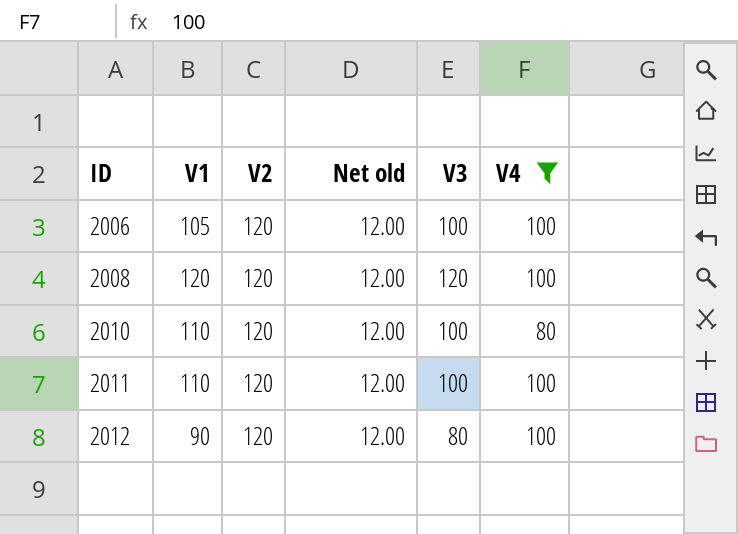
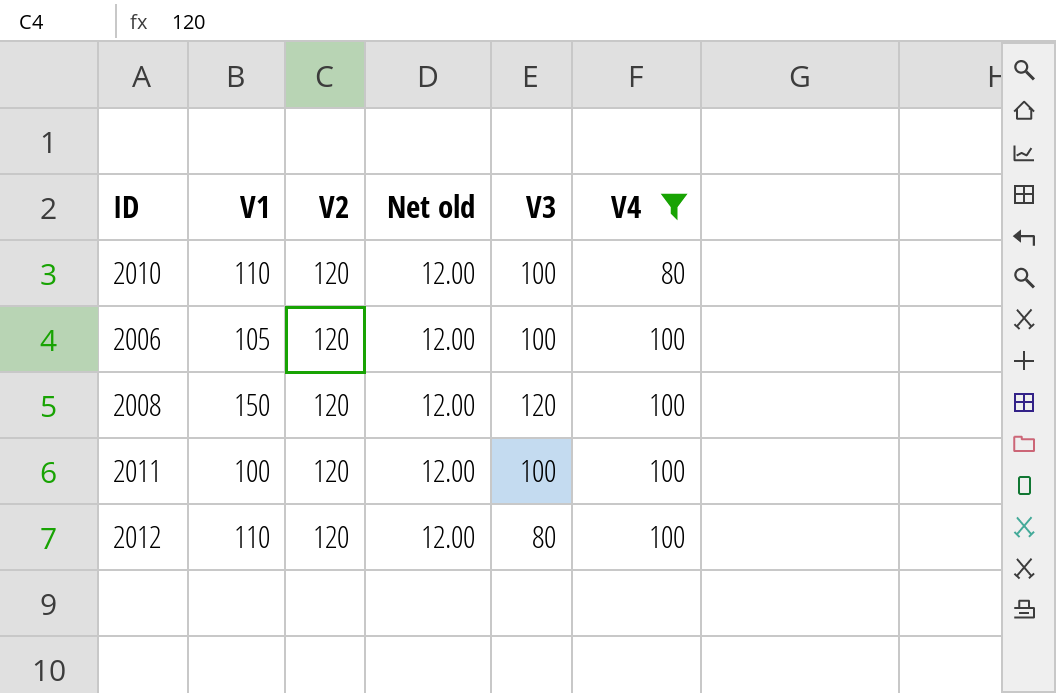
row order: ID ascending -> V4 ascending
2008 | V1: 120 -> 150
2011 | V1: 110 -> 100
2012 | V1: 90 -> 110

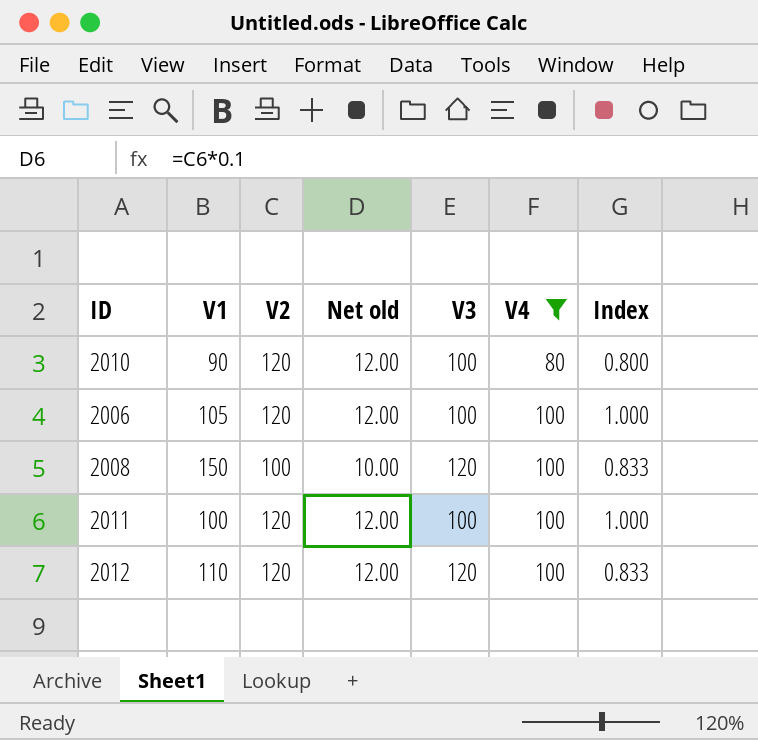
column Index | formula: none -> [V4] / [V3]
2010 | V1: 110 -> 90
2008 | V2: 120 -> 100
2008 | Net old: 12.00 -> 10.00
2012 | V3: 80 -> 120

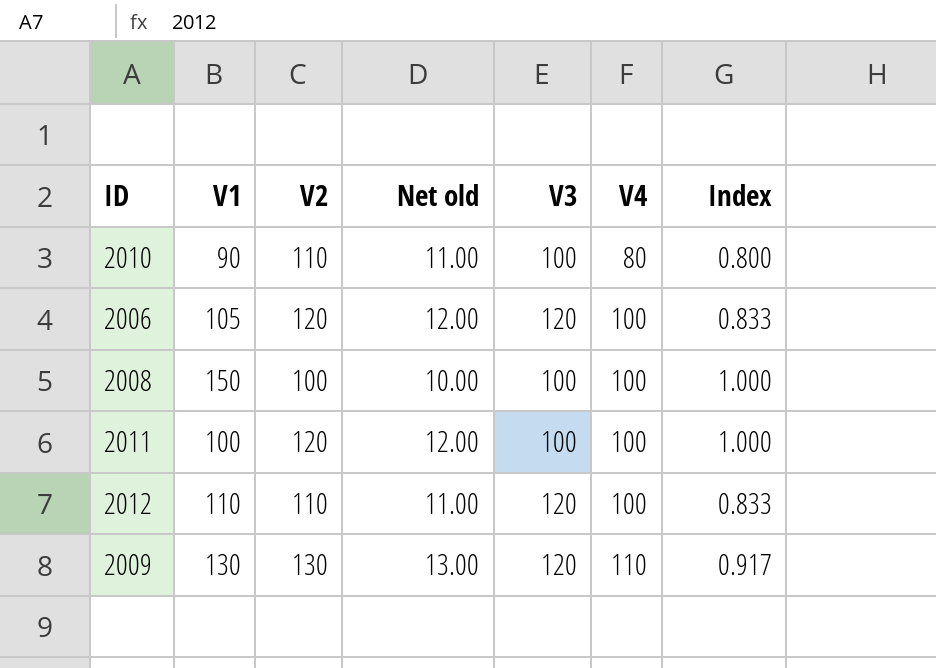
filter: V4 != 110 -> none
2010 | V2: 120 -> 110
2010 | Net old: 12.00 -> 11.00
2006 | V3: 100 -> 120
2006 | Index: 1.000 -> 0.833
2008 | V3: 120 -> 100
2008 | Index: 0.833 -> 1.000
2012 | V2: 120 -> 110
2012 | Net old: 12.00 -> 11.00

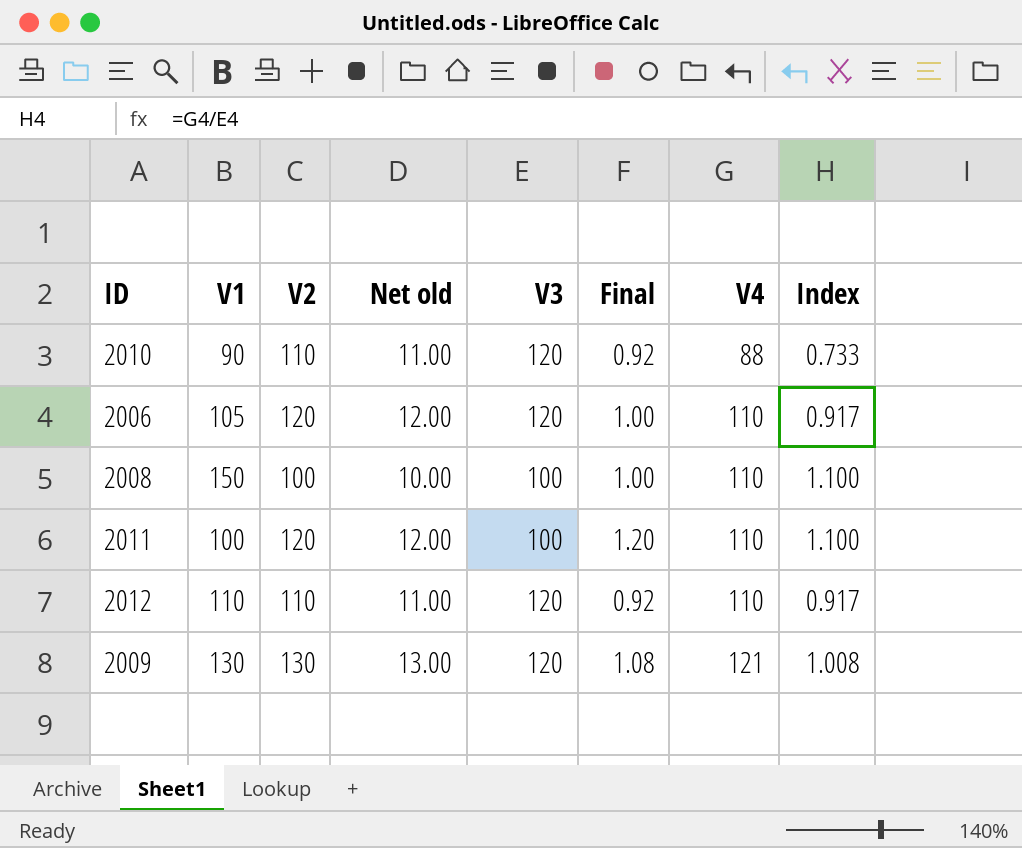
column Final | formula: none -> [V2] / [V3]
2010 | V3: 100 -> 120
2010 | V4: 80 -> 88
2010 | Index: 0.800 -> 0.733
2006 | V4: 100 -> 110
2006 | Index: 0.833 -> 0.917
2008 | V4: 100 -> 110
2008 | Index: 1.000 -> 1.100
2011 | V4: 100 -> 110
2011 | Index: 1.000 -> 1.100
2012 | V4: 100 -> 110
2012 | Index: 0.833 -> 0.917
2009 | V4: 110 -> 121
2009 | Index: 0.917 -> 1.008

